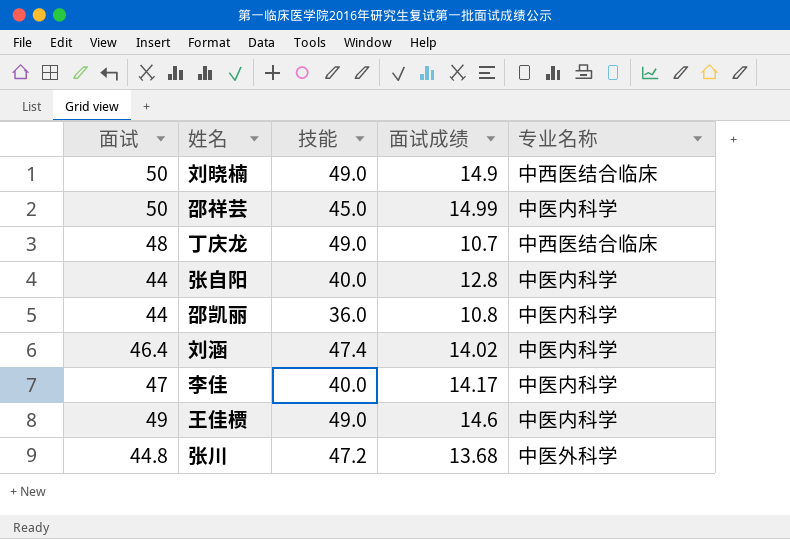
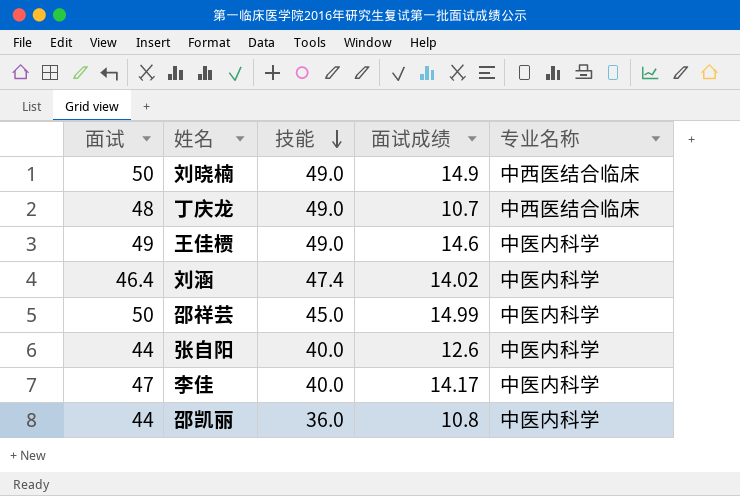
row order: none -> 技能 descending
row 张川: 44.8 | 47.2 | 13.68 | 中医外科学 -> none
张自阳 | 面试成绩: 12.8 -> 12.6

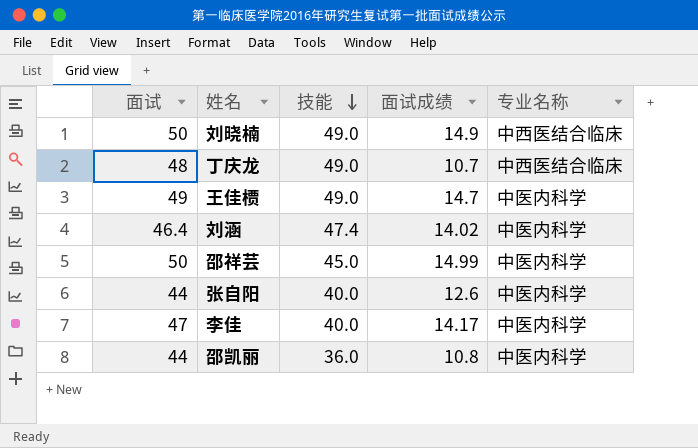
王佳槚 | 面试成绩: 14.6 -> 14.7

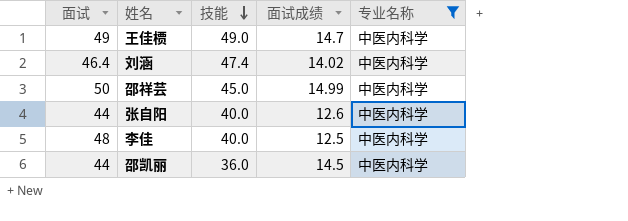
filter: none -> 专业名称 = 中医内科学
李佳 | 面试: 47 -> 48
李佳 | 面试成绩: 14.17 -> 12.5
邵凯丽 | 面试成绩: 10.8 -> 14.5

